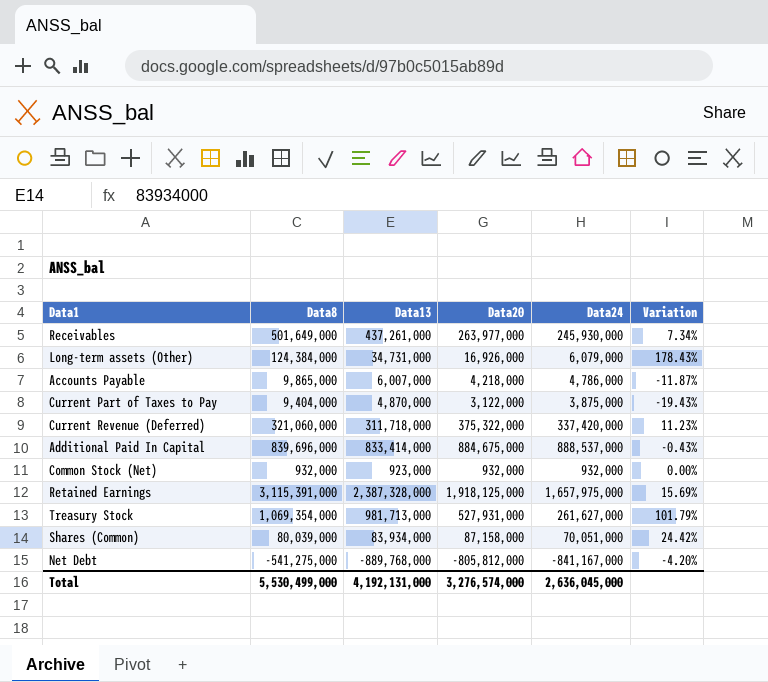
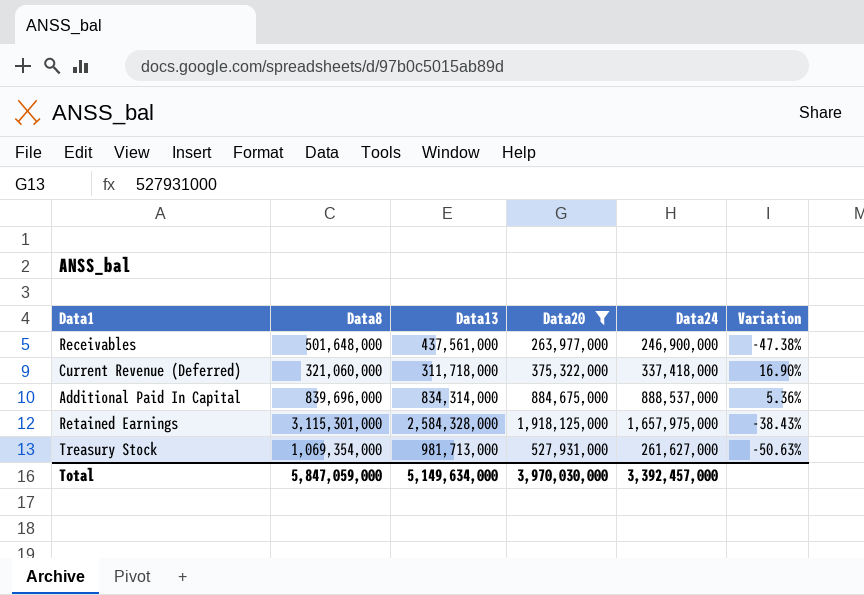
filter: none -> Data20 >= 263,977,000
column Variation | formula: ([Data20] - [Data24]) / [Data24] -> ([Data20] - [Data8]) / [Data8]
Receivables | Data8: 501,649,000 -> 501,648,000
Receivables | Data13: 437,261,000 -> 437,561,000
Receivables | Data24: 245,930,000 -> 246,900,000
Current Revenue (Deferred) | Data24: 337,420,000 -> 337,418,000
Additional Paid In Capital | Data13: 833,414,000 -> 834,314,000
Retained Earnings | Data8: 3,115,391,000 -> 3,115,301,000
Retained Earnings | Data13: 2,387,328,000 -> 2,584,328,000
Total | Data8: 5,530,499,000 -> 5,847,059,000
Total | Data13: 4,192,131,000 -> 5,149,634,000
Total | Data20: 3,276,574,000 -> 3,970,030,000
Total | Data24: 2,636,045,000 -> 3,392,457,000

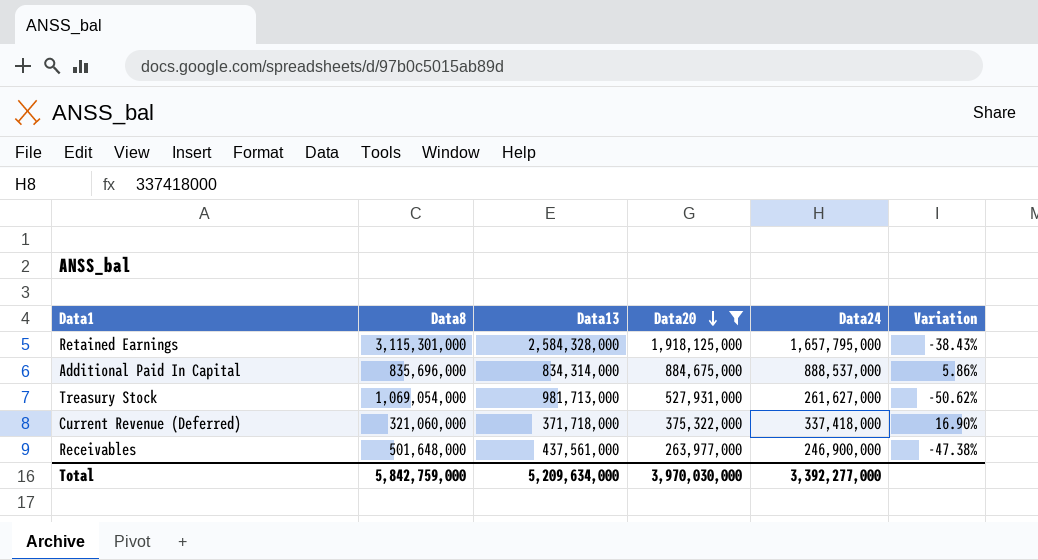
row order: none -> Data20 descending
Retained Earnings | Data24: 1,657,975,000 -> 1,657,795,000
Additional Paid In Capital | Data8: 839,696,000 -> 835,696,000
Additional Paid In Capital | Variation: 5.36% -> 5.86%
Treasury Stock | Data8: 1,069,354,000 -> 1,069,054,000
Treasury Stock | Variation: -50.63% -> -50.62%
Current Revenue (Deferred) | Data13: 311,718,000 -> 371,718,000
Total | Data8: 5,847,059,000 -> 5,842,759,000
Total | Data13: 5,149,634,000 -> 5,209,634,000
Total | Data24: 3,392,457,000 -> 3,392,277,000

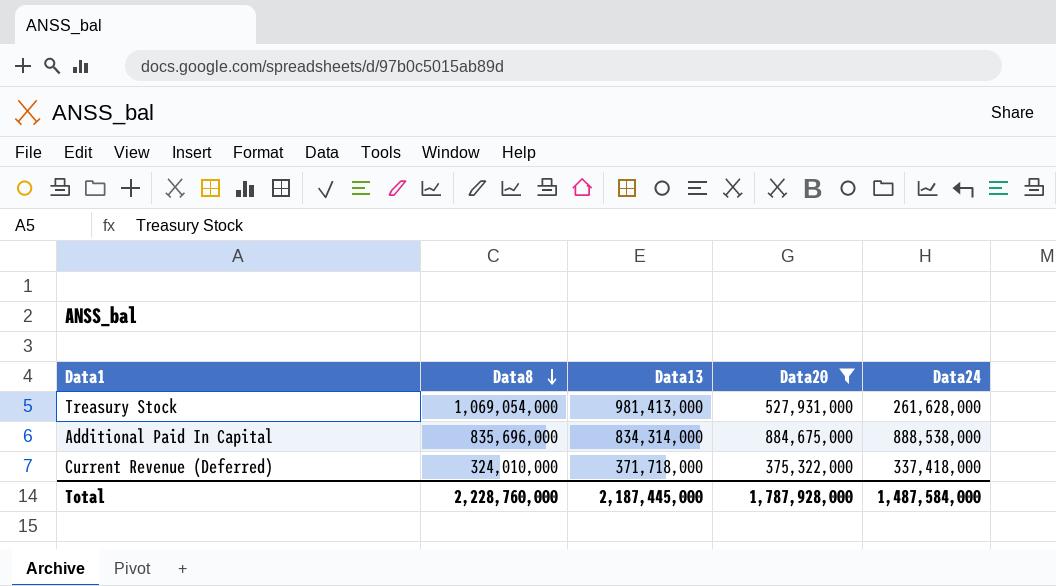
row order: Data20 descending -> Data8 descending
column Variation | formula: ([Data20] - [Data8]) / [Data8] -> none
row Retained Earnings: 3,115,301,000 | 2,584,328,000 | 1,918,125,000 | 1,657,795,000 | -38.43% -> none
row Receivables: 501,648,000 | 437,561,000 | 263,977,000 | 246,900,000 | -47.38% -> none
Treasury Stock | Data13: 981,713,000 -> 981,413,000
Treasury Stock | Data24: 261,627,000 -> 261,628,000
Additional Paid In Capital | Data24: 888,537,000 -> 888,538,000
Current Revenue (Deferred) | Data8: 321,060,000 -> 324,010,000
Total | Data8: 5,842,759,000 -> 2,228,760,000
Total | Data13: 5,209,634,000 -> 2,187,445,000
Total | Data20: 3,970,030,000 -> 1,787,928,000
Total | Data24: 3,392,277,000 -> 1,487,584,000

